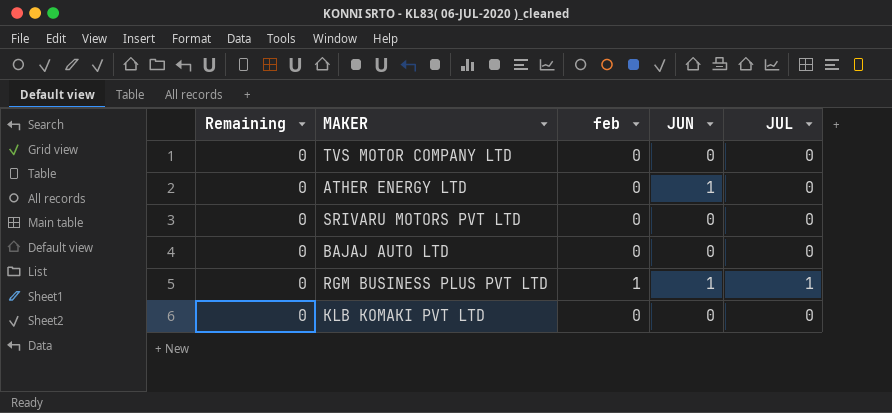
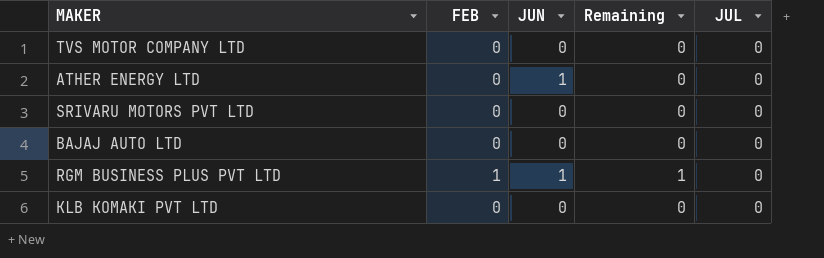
column name: feb -> FEB
column Remaining | position: 1 -> 4
RGM BUSINESS PLUS PVT LTD | Remaining: 0 -> 1
RGM BUSINESS PLUS PVT LTD | JUL: 1 -> 0

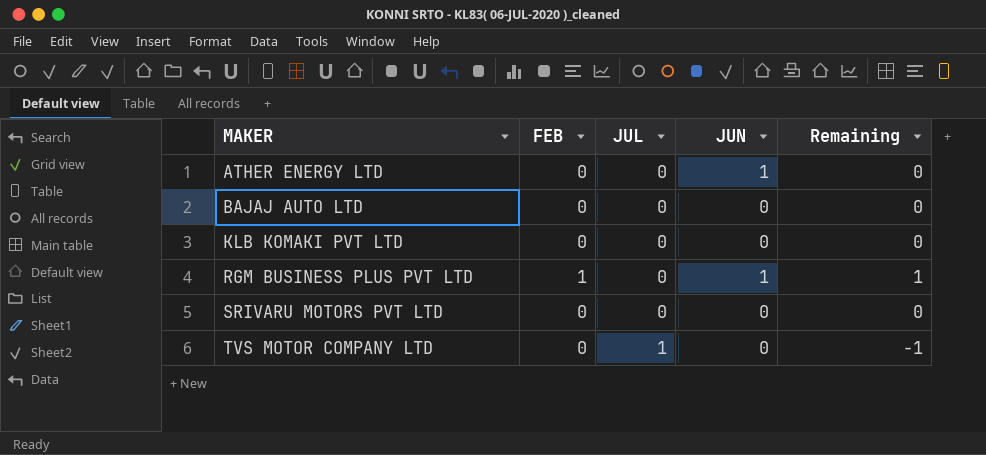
row order: none -> MAKER ascending
column JUL | position: 5 -> 3
TVS MOTOR COMPANY LTD | JUL: 0 -> 1
TVS MOTOR COMPANY LTD | Remaining: 0 -> -1

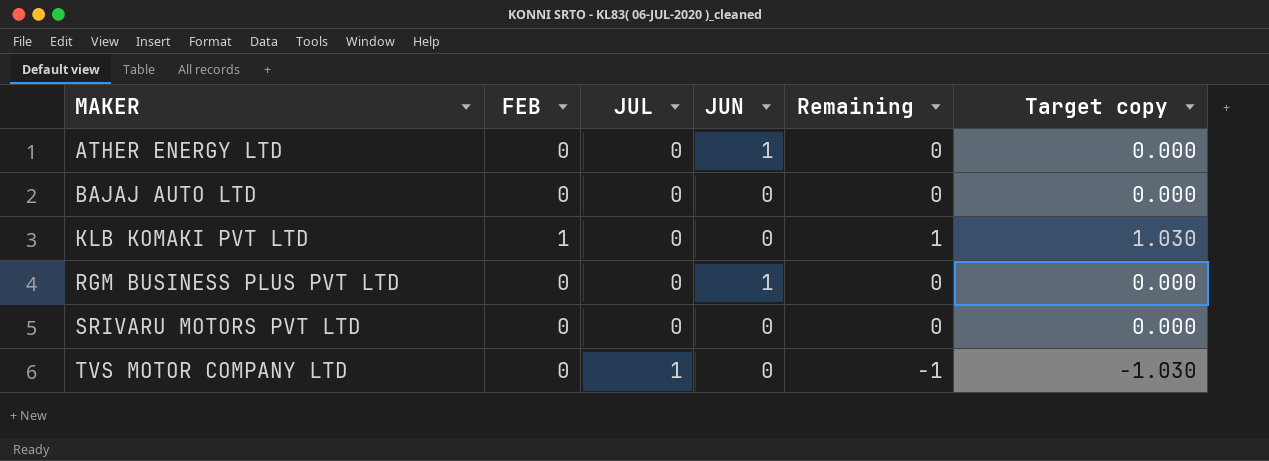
column Target copy | formula: none -> [Remaining] * 1.03
KLB KOMAKI PVT LTD | FEB: 0 -> 1
KLB KOMAKI PVT LTD | Remaining: 0 -> 1
RGM BUSINESS PLUS PVT LTD | FEB: 1 -> 0
RGM BUSINESS PLUS PVT LTD | Remaining: 1 -> 0

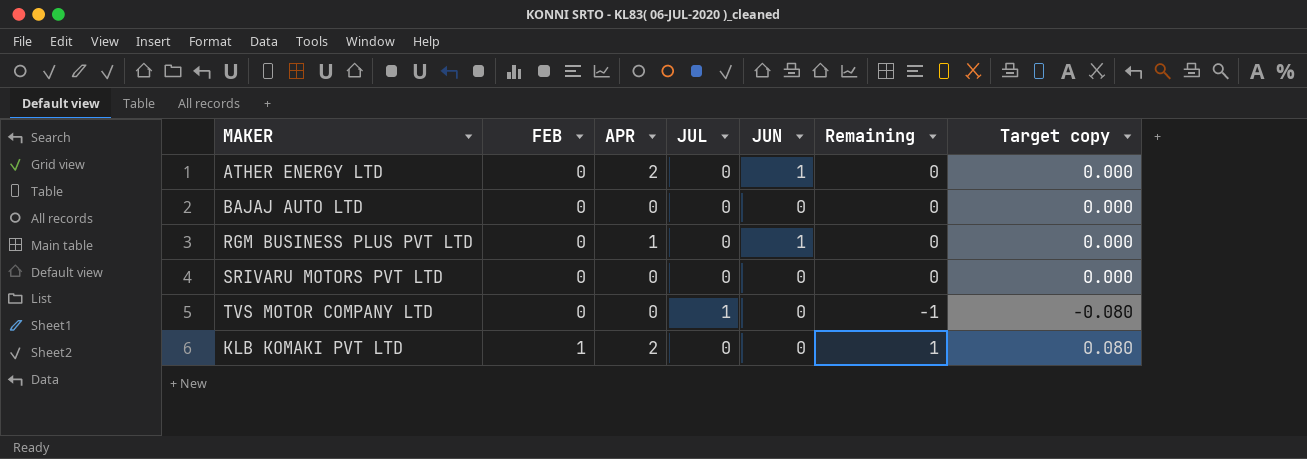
row order: MAKER ascending -> FEB ascending
column APR | position: none -> 3
column Target copy | formula: [Remaining] * 1.03 -> [Remaining] * 0.08

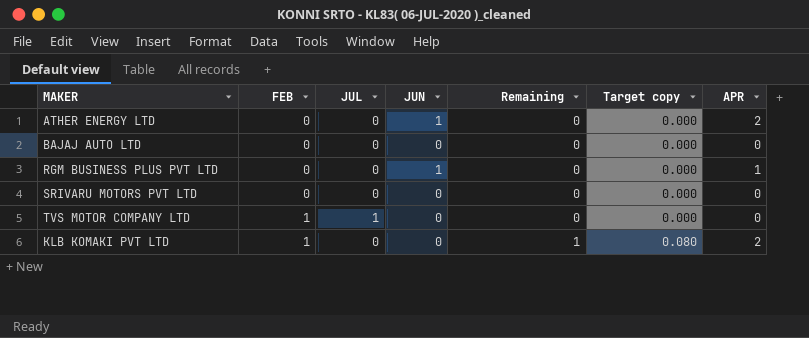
column APR | position: 3 -> 7
TVS MOTOR COMPANY LTD | FEB: 0 -> 1
TVS MOTOR COMPANY LTD | Remaining: -1 -> 0
TVS MOTOR COMPANY LTD | Target copy: -0.080 -> 0.000

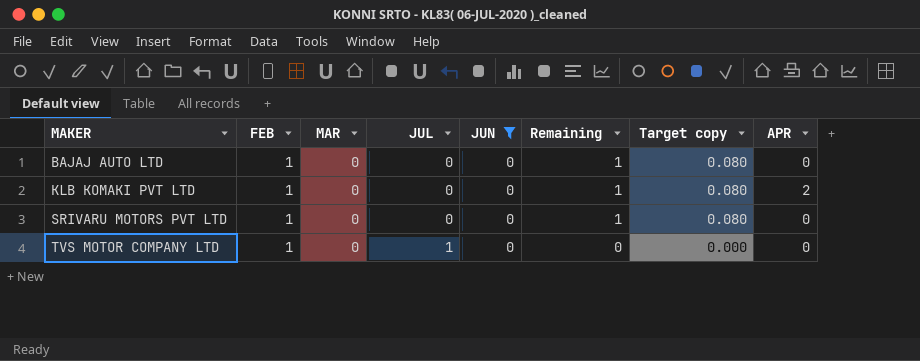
filter: none -> JUN = 0
row order: FEB ascending -> MAKER ascending
column MAR | position: none -> 3
BAJAJ AUTO LTD | FEB: 0 -> 1
BAJAJ AUTO LTD | Remaining: 0 -> 1
BAJAJ AUTO LTD | Target copy: 0.000 -> 0.080
SRIVARU MOTORS PVT LTD | FEB: 0 -> 1
SRIVARU MOTORS PVT LTD | Remaining: 0 -> 1
SRIVARU MOTORS PVT LTD | Target copy: 0.000 -> 0.080

